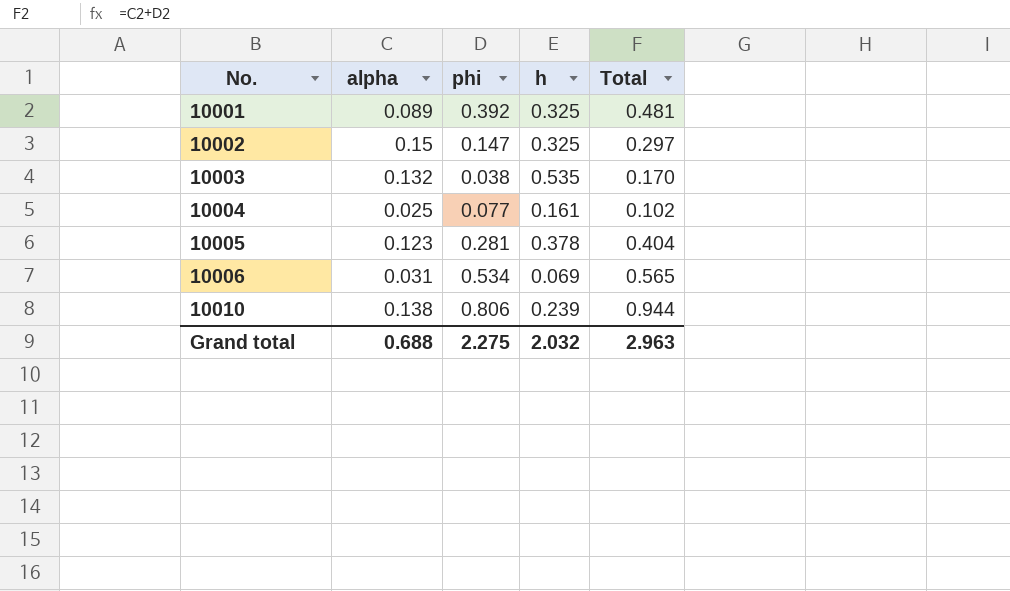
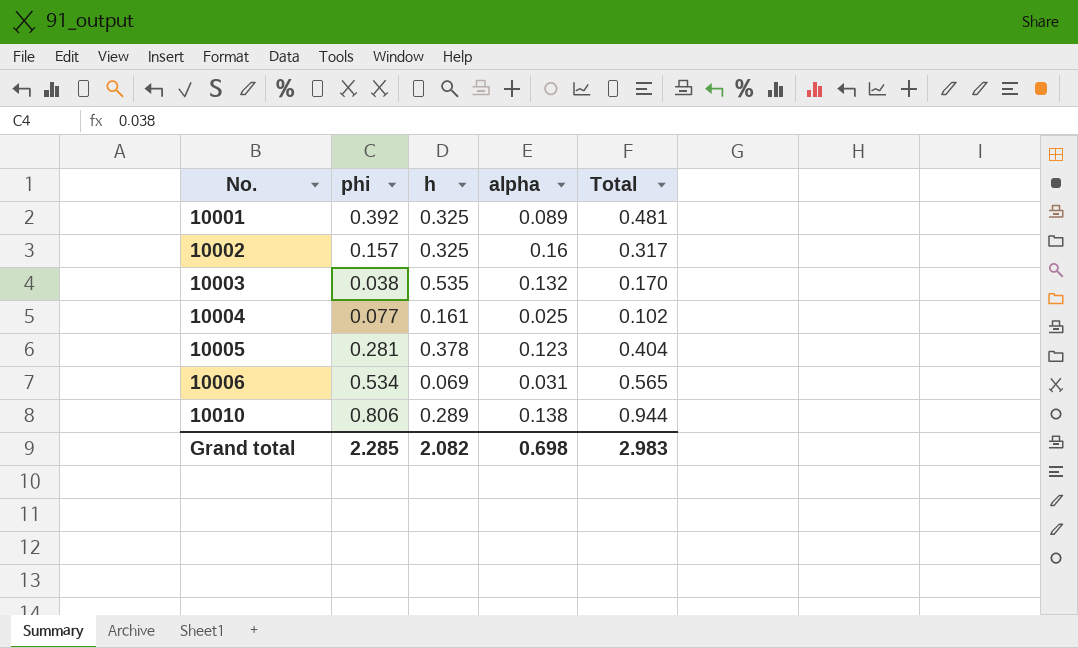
column alpha | position: 2 -> 4
10002 | phi: 0.147 -> 0.157
10002 | alpha: 0.15 -> 0.16
10002 | Total: 0.297 -> 0.317
10010 | h: 0.239 -> 0.289
Grand total | phi: 2.275 -> 2.285
Grand total | h: 2.032 -> 2.082
Grand total | alpha: 0.688 -> 0.698
Grand total | Total: 2.963 -> 2.983

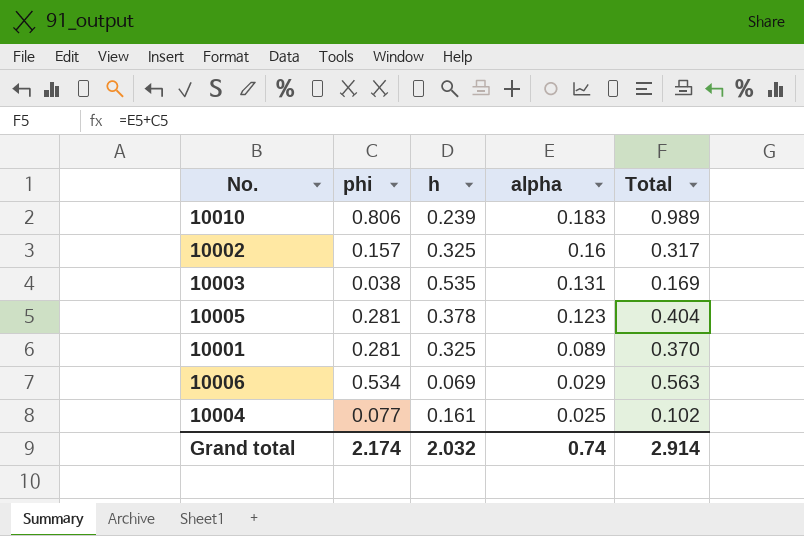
row order: No. ascending -> alpha descending
10010 | h: 0.289 -> 0.239
10010 | alpha: 0.138 -> 0.183
10010 | Total: 0.944 -> 0.989
10003 | alpha: 0.132 -> 0.131
10003 | Total: 0.170 -> 0.169
10001 | phi: 0.392 -> 0.281
10001 | Total: 0.481 -> 0.370
10006 | alpha: 0.031 -> 0.029
10006 | Total: 0.565 -> 0.563
Grand total | phi: 2.285 -> 2.174
Grand total | h: 2.082 -> 2.032
Grand total | alpha: 0.698 -> 0.74
Grand total | Total: 2.983 -> 2.914

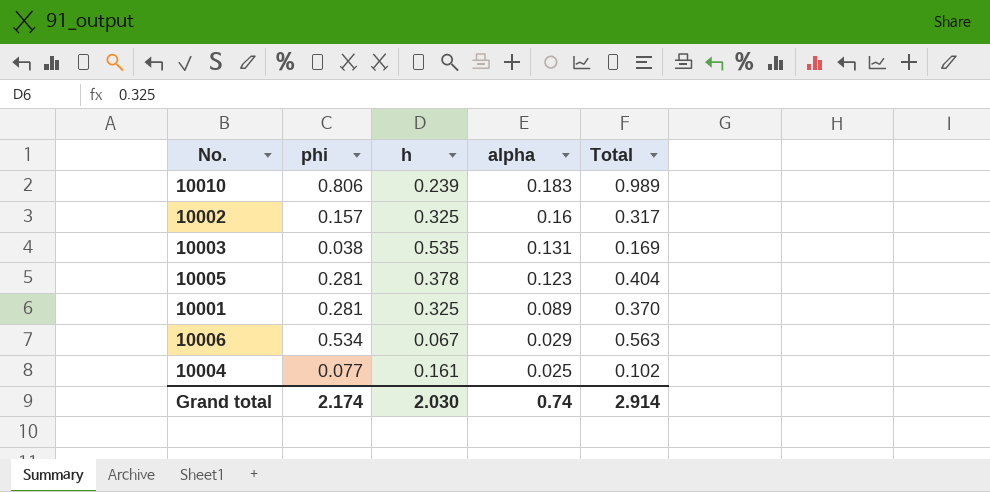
10006 | h: 0.069 -> 0.067
Grand total | h: 2.032 -> 2.030

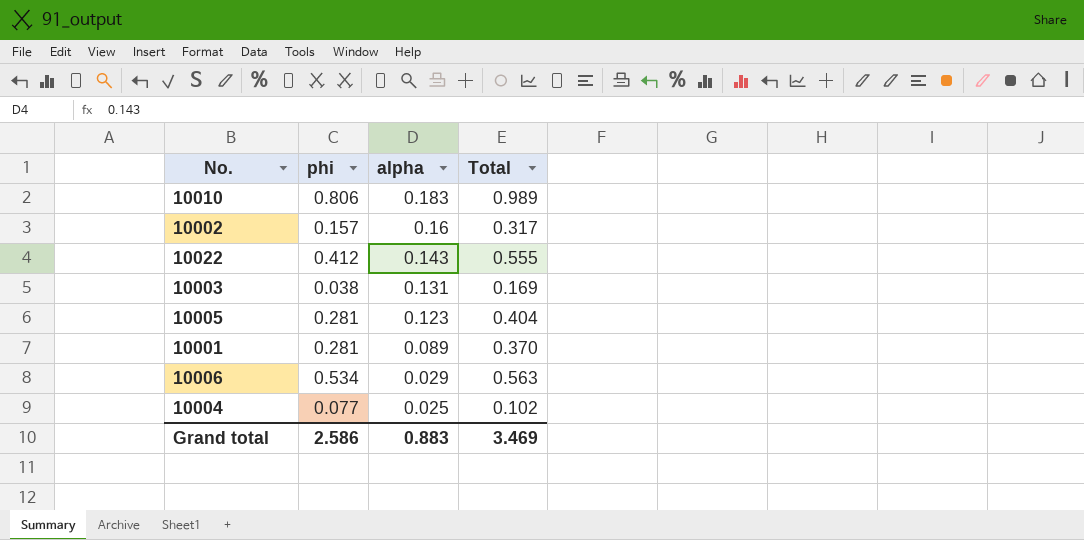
column h | position: 3 -> none
row 10022: none -> 0.412 | 0.143 | 0.555
Grand total | phi: 2.174 -> 2.586
Grand total | alpha: 0.74 -> 0.883
Grand total | Total: 2.914 -> 3.469

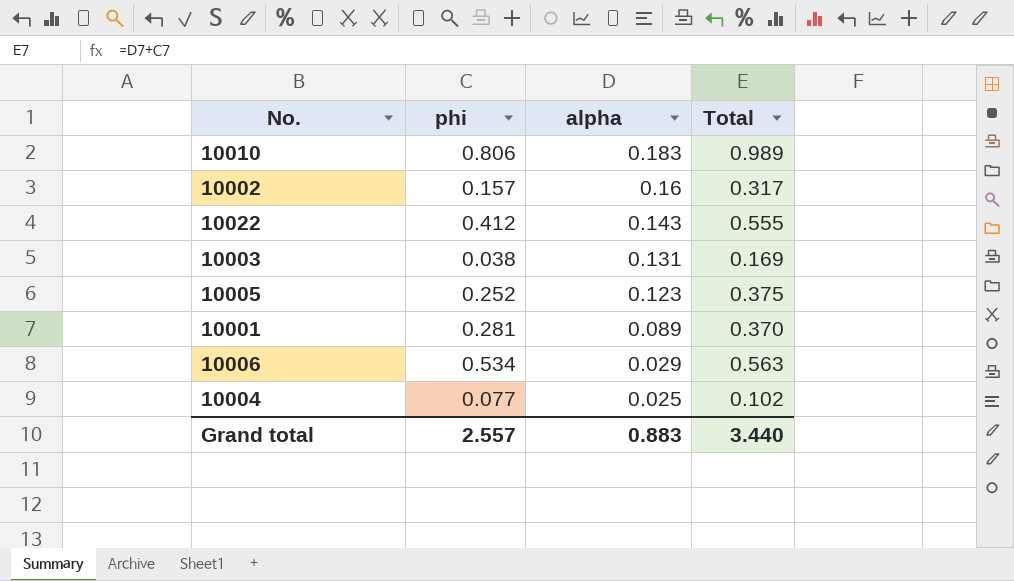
10005 | phi: 0.281 -> 0.252
10005 | Total: 0.404 -> 0.375
Grand total | phi: 2.586 -> 2.557
Grand total | Total: 3.469 -> 3.440

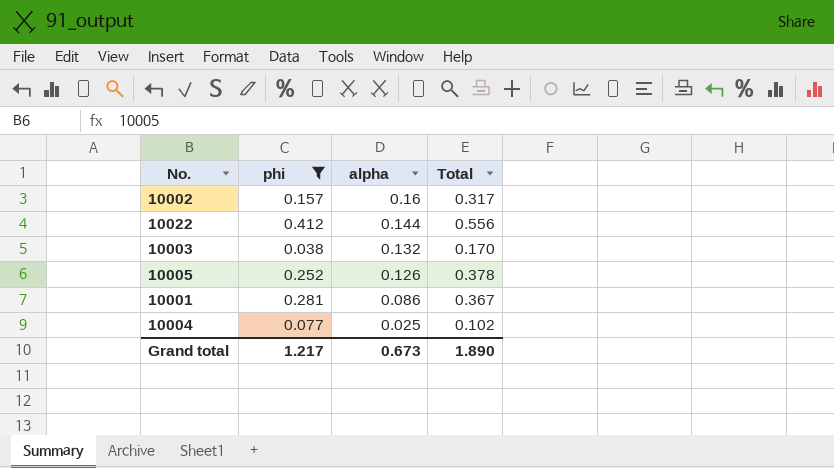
filter: none -> phi <= 0.412
10022 | alpha: 0.143 -> 0.144
10022 | Total: 0.555 -> 0.556
10003 | alpha: 0.131 -> 0.132
10003 | Total: 0.169 -> 0.170
10005 | alpha: 0.123 -> 0.126
10005 | Total: 0.375 -> 0.378
10001 | alpha: 0.089 -> 0.086
10001 | Total: 0.370 -> 0.367
Grand total | phi: 2.557 -> 1.217
Grand total | alpha: 0.883 -> 0.673
Grand total | Total: 3.440 -> 1.890

